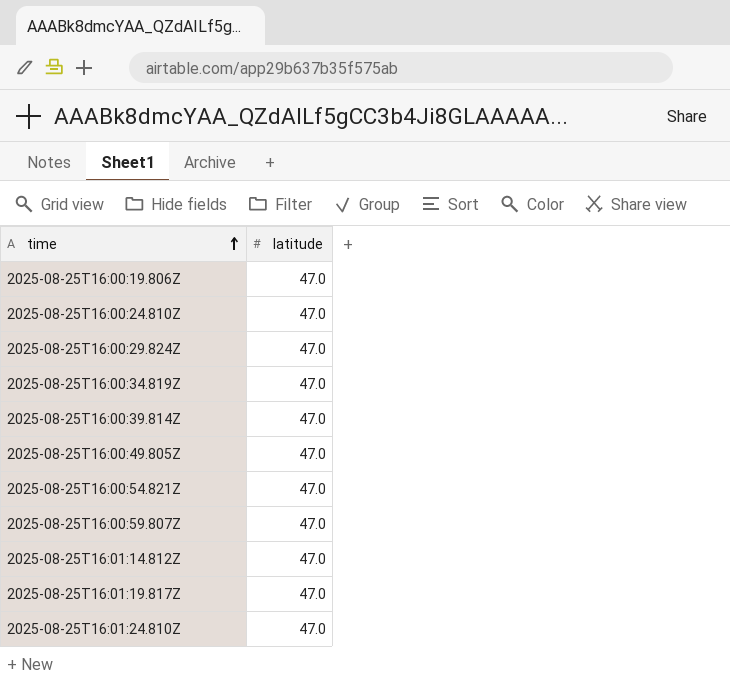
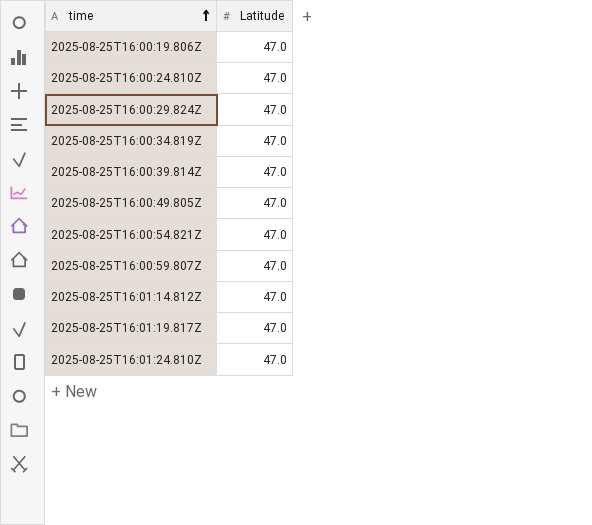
column name: latitude -> Latitude

